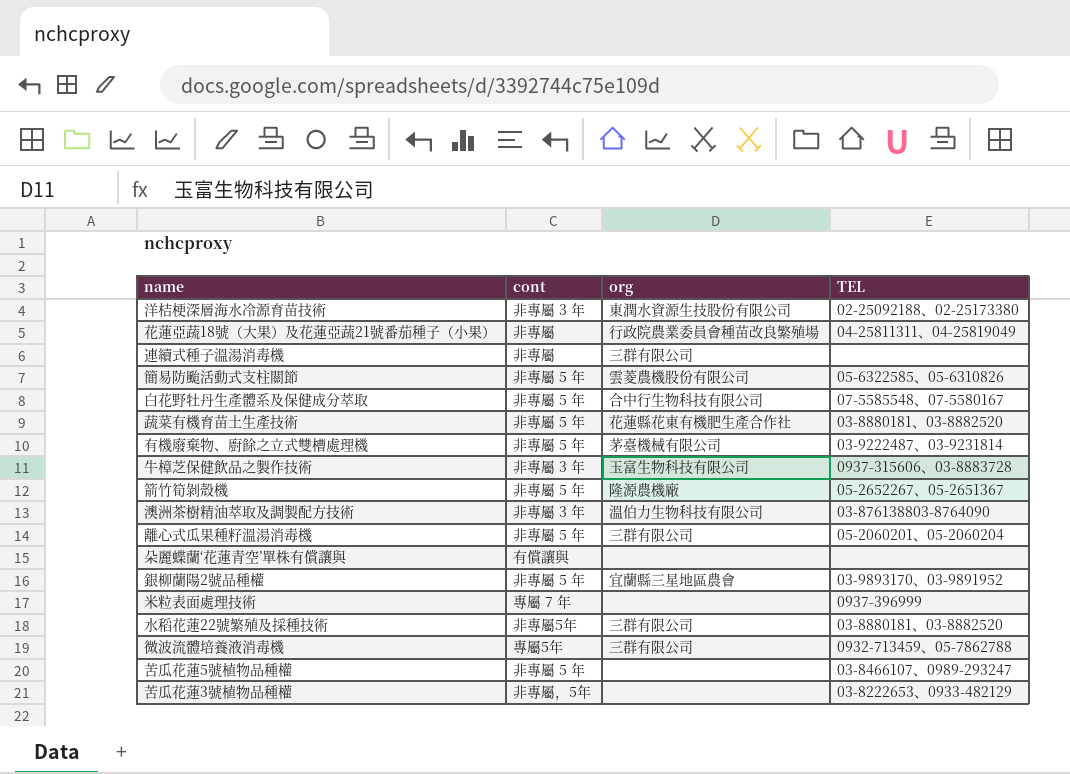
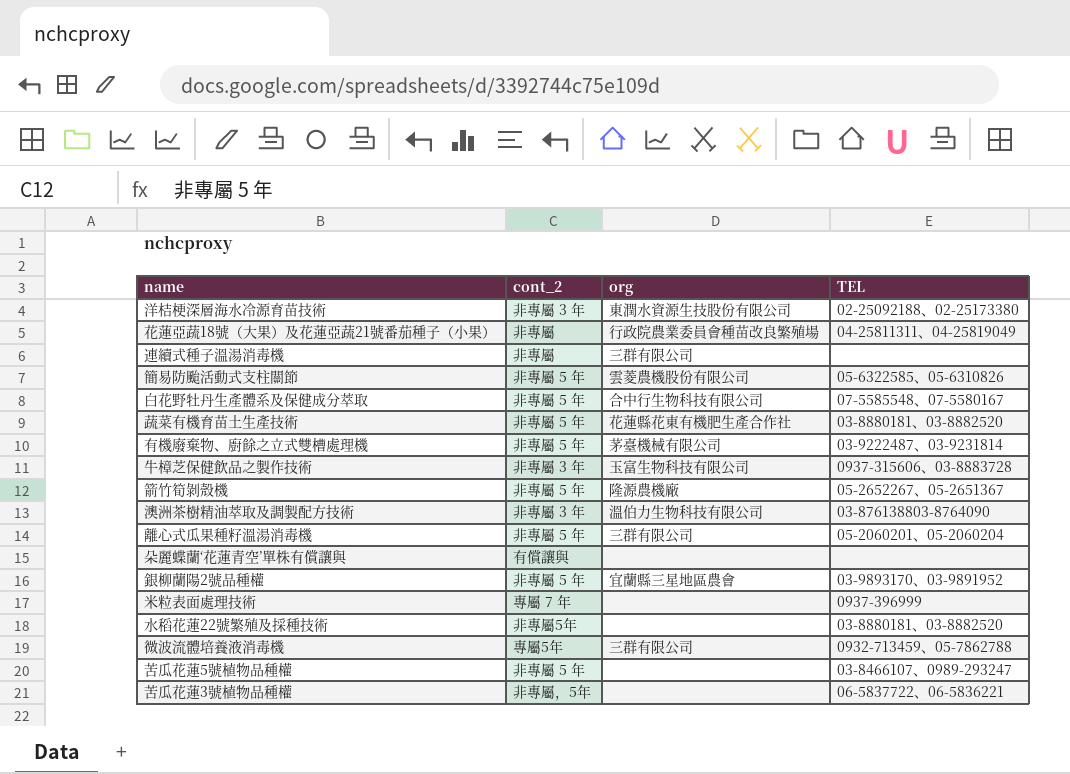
column name: cont -> cont_2
水稻花蓮22號繁殖及採種技術 | org: 三群有限公司 -> none
苦瓜花蓮3號植物品種權 | TEL: 03-8222653、0933-482129 -> 06-5837722、06-5836221

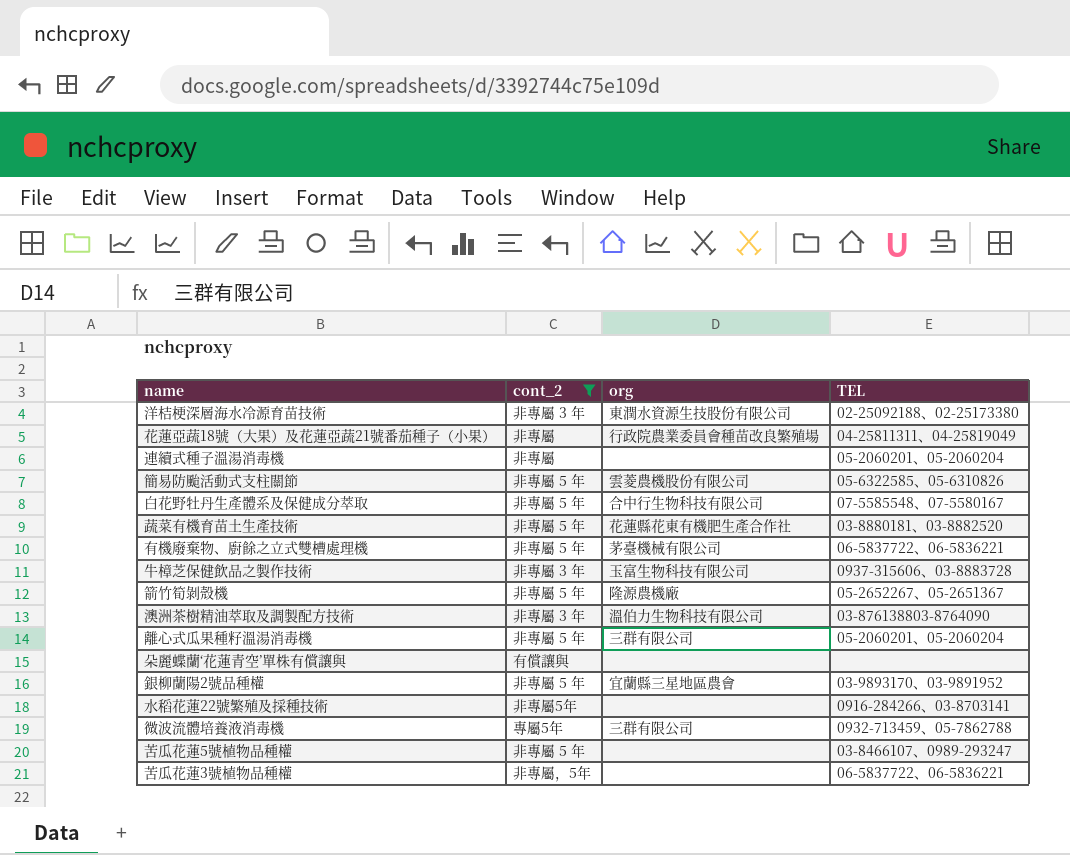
filter: none -> cont_2 != 專屬 7 年
連續式種子溫湯消毒機 | org: 三群有限公司 -> none
連續式種子溫湯消毒機 | TEL: none -> 05-2060201、05-2060204
有機廢棄物、廚餘之立式雙槽處理機 | TEL: 03-9222487、03-9231814 -> 06-5837722、06-5836221
水稻花蓮22號繁殖及採種技術 | TEL: 03-8880181、03-8882520 -> 0916-284266、03-8703141

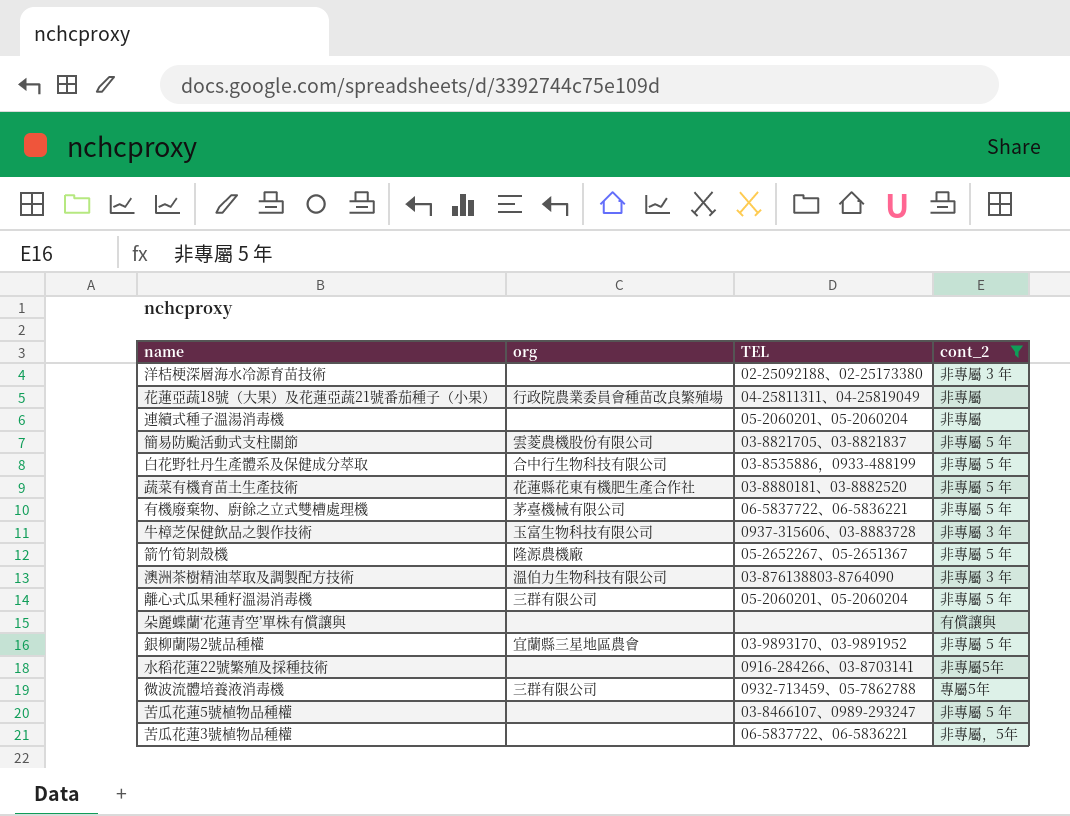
column cont_2 | position: 2 -> 4
洋桔梗深層海水冷源育苗技術 | org: 東潤水資源生技股份有限公司 -> none
簡易防颱活動式支柱關節 | TEL: 05-6322585、05-6310826 -> 03-8821705、03-8821837
白花野牡丹生產體系及保健成分萃取 | TEL: 07-5585548、07-5580167 -> 03-8535886，0933-488199

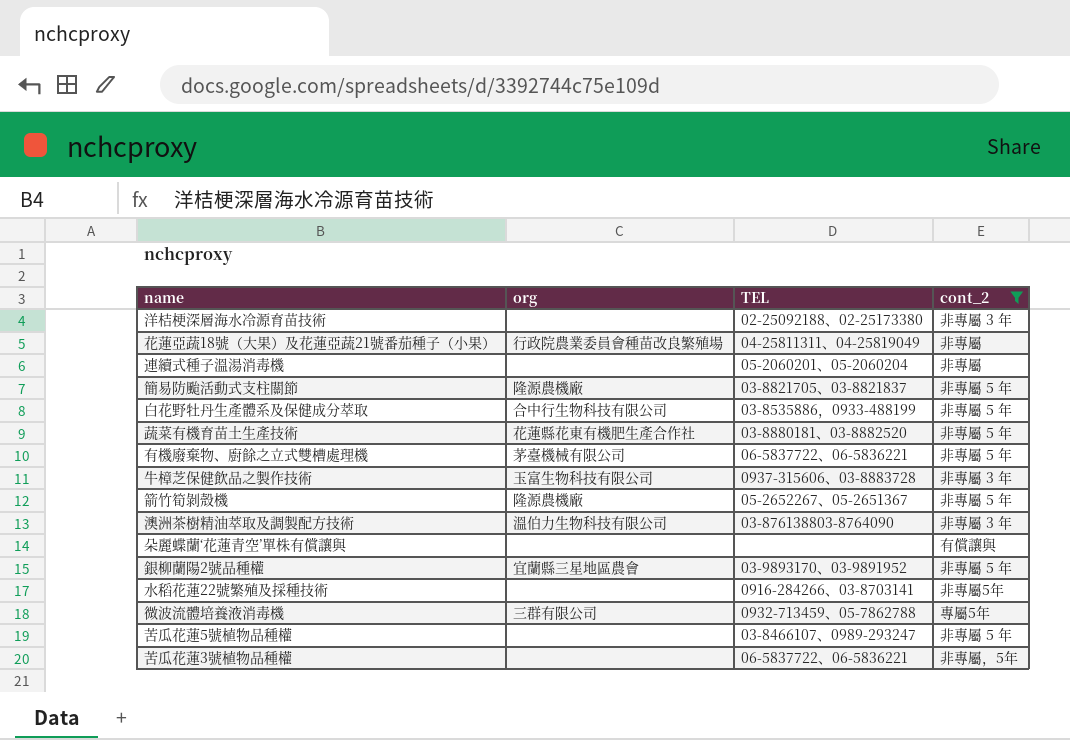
row 離心式瓜果種籽溫湯消毒機: 三群有限公司 | 05-2060201、05-2060204 | 非專屬 5 年 -> none
簡易防颱活動式支柱關節 | org: 雲菱農機股份有限公司 -> 隆源農機廠

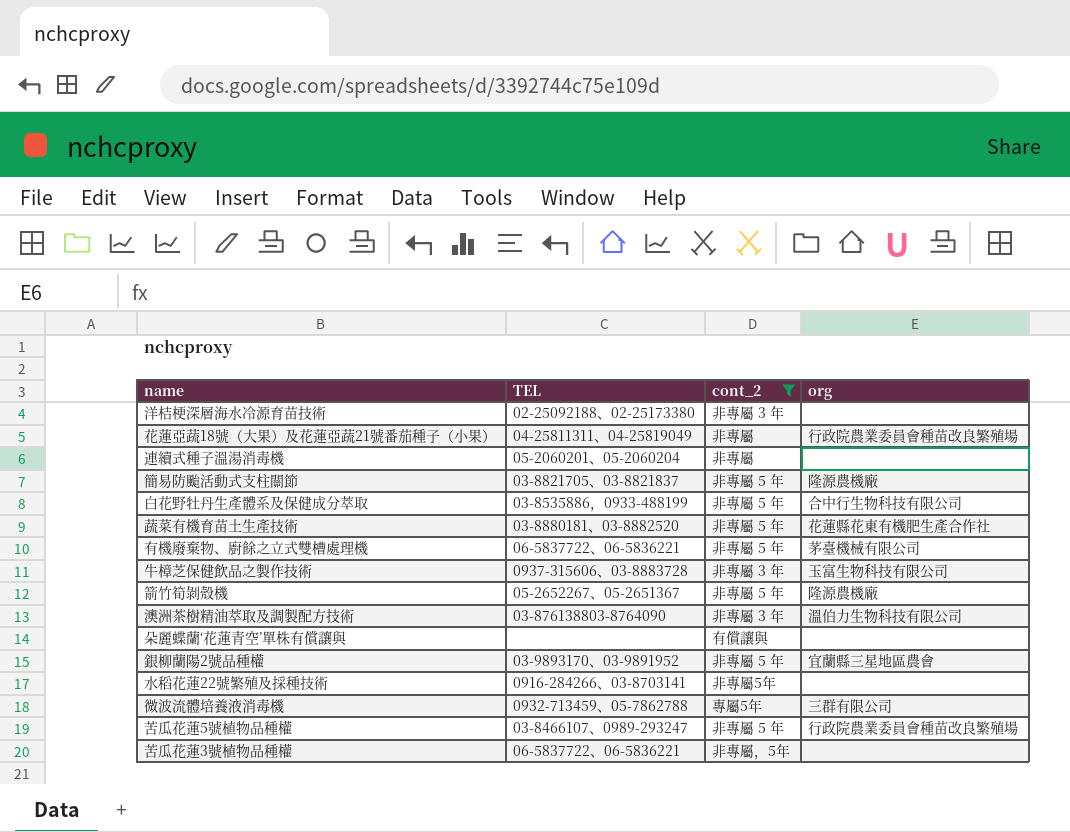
column org | position: 2 -> 4
苦瓜花蓮5號植物品種權 | org: none -> 行政院農業委員會種苗改良繁殖場

